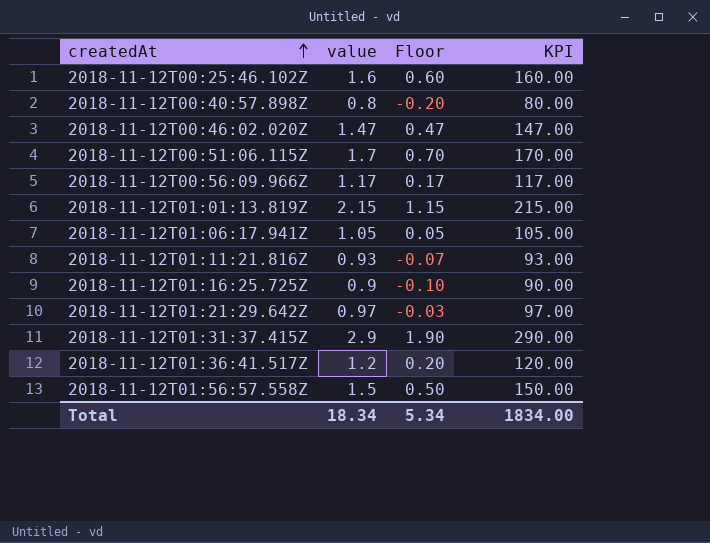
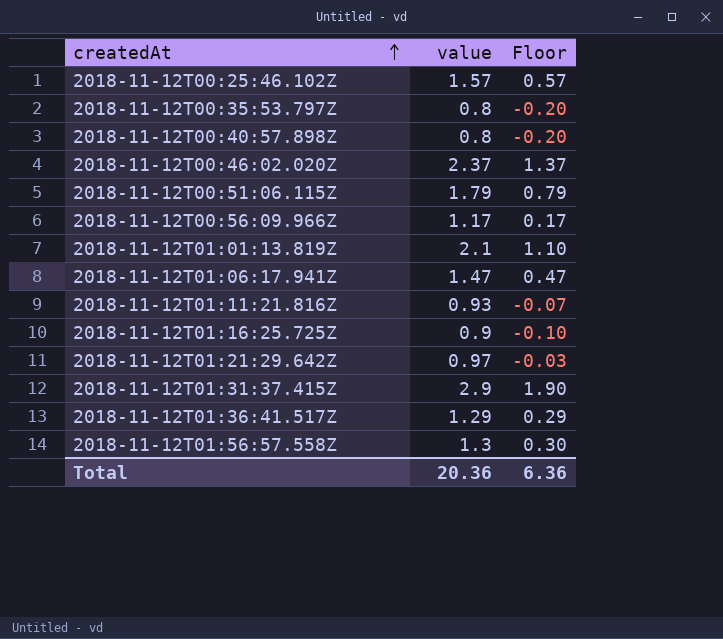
column KPI | formula: [value] * 100 -> none
2018-11-12T00:25:46.102Z | value: 1.6 -> 1.57
2018-11-12T00:25:46.102Z | Floor: 0.60 -> 0.57
row 2018-11-12T00:35:53.797Z: none -> 0.8 | -0.20
2018-11-12T00:46:02.020Z | value: 1.47 -> 2.37
2018-11-12T00:46:02.020Z | Floor: 0.47 -> 1.37
2018-11-12T00:51:06.115Z | value: 1.7 -> 1.79
2018-11-12T00:51:06.115Z | Floor: 0.70 -> 0.79
2018-11-12T01:01:13.819Z | value: 2.15 -> 2.1
2018-11-12T01:01:13.819Z | Floor: 1.15 -> 1.10
2018-11-12T01:06:17.941Z | value: 1.05 -> 1.47
2018-11-12T01:06:17.941Z | Floor: 0.05 -> 0.47
2018-11-12T01:36:41.517Z | value: 1.2 -> 1.29
2018-11-12T01:36:41.517Z | Floor: 0.20 -> 0.29
2018-11-12T01:56:57.558Z | value: 1.5 -> 1.3
2018-11-12T01:56:57.558Z | Floor: 0.50 -> 0.30
Total | value: 18.34 -> 20.36
Total | Floor: 5.34 -> 6.36

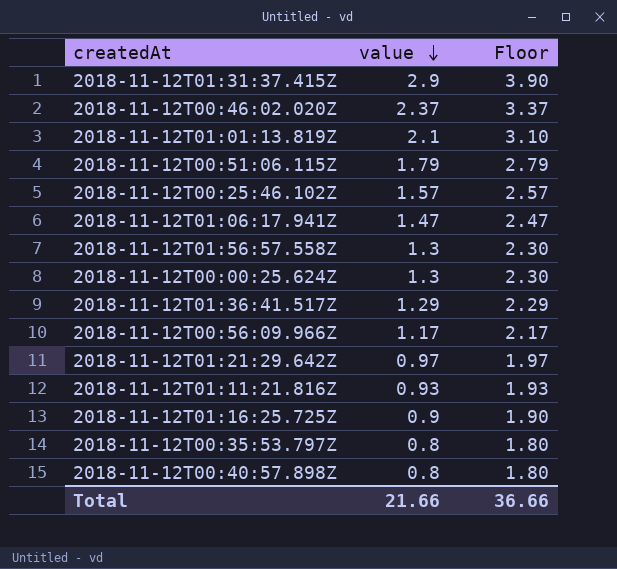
row order: createdAt ascending -> value descending
column Floor | formula: [value] - 1 -> [value] + 1
row 2018-11-12T00:00:25.624Z: none -> 1.3 | 2.30
Total | value: 20.36 -> 21.66
Total | Floor: 6.36 -> 36.66

